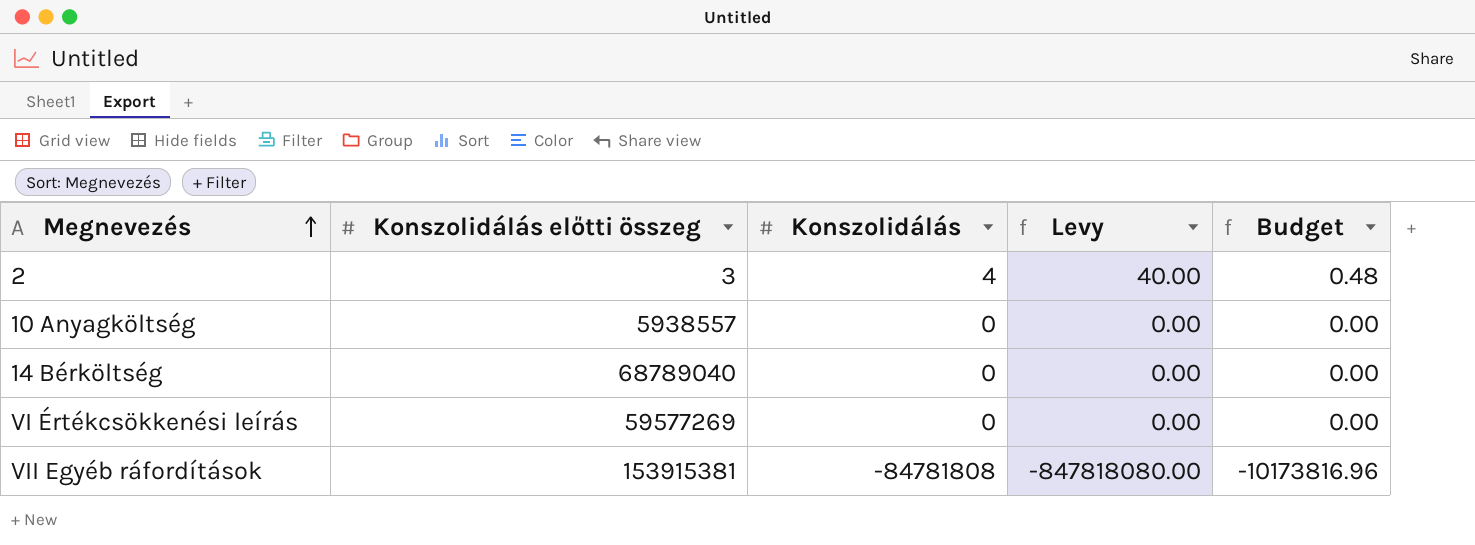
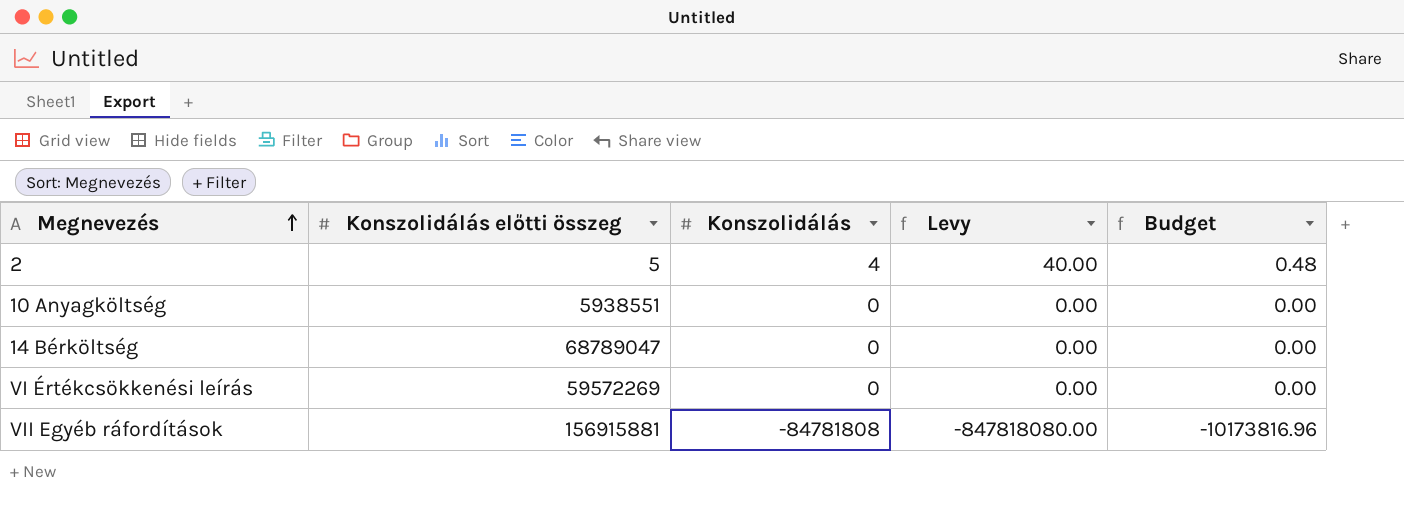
2 | Konszolidálás előtti összeg: 3 -> 5
10 Anyagköltség | Konszolidálás előtti összeg: 5938557 -> 5938551
14 Bérköltség | Konszolidálás előtti összeg: 68789040 -> 68789047
VI Értékcsökkenési leírás | Konszolidálás előtti összeg: 59577269 -> 59572269
VII Egyéb ráfordítások | Konszolidálás előtti összeg: 153915381 -> 156915881

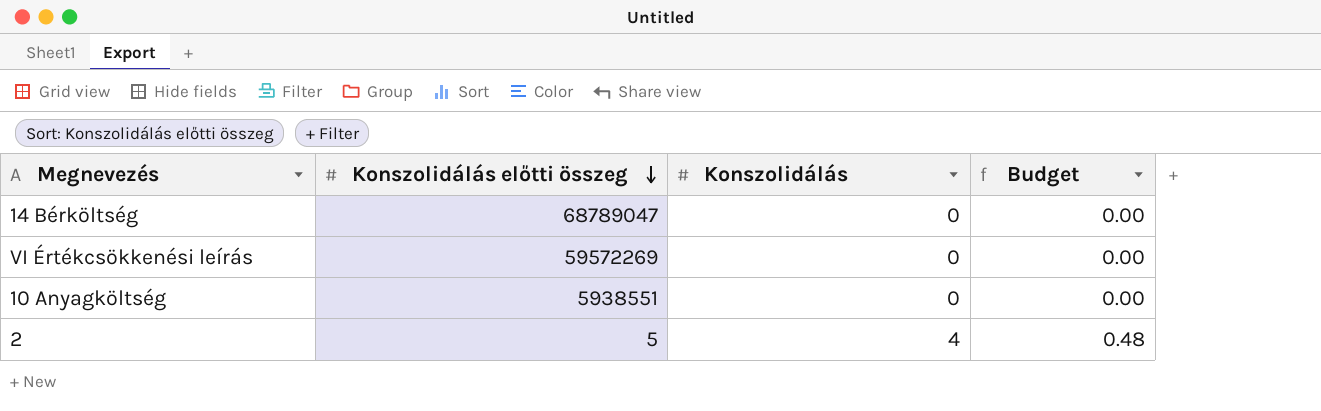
row order: Megnevezés ascending -> Konszolidálás előtti összeg descending
column Levy | formula: [Konszolidálás] * 10 -> none
row VII Egyéb ráfordítások: 156915881 | -84781808 | -847818080.00 | -10173816.96 -> none

